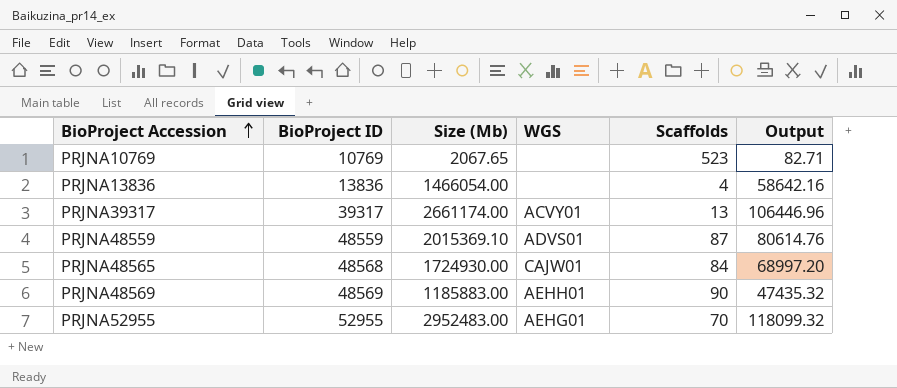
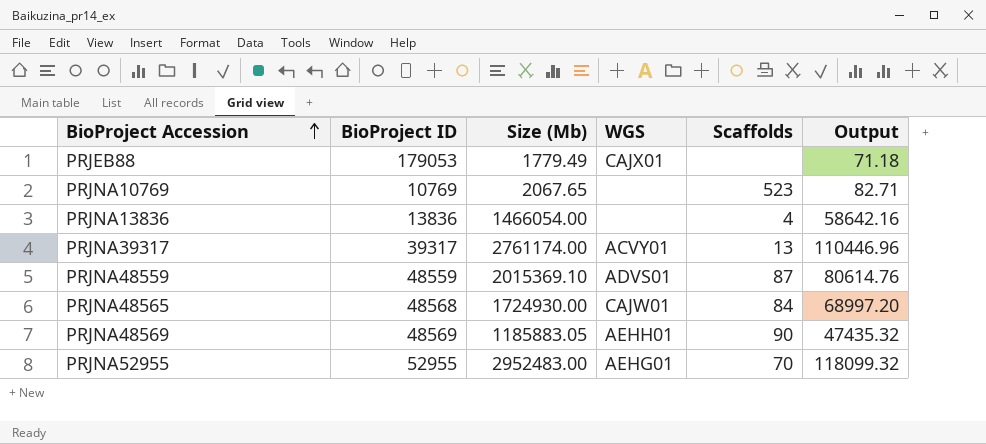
row PRJEB88: none -> 179053 | 1779.49 | CAJX01 | none | 71.18
PRJNA39317 | Size (Mb): 2661174.00 -> 2761174.00
PRJNA39317 | Output: 106446.96 -> 110446.96
PRJNA48569 | Size (Mb): 1185883.00 -> 1185883.05

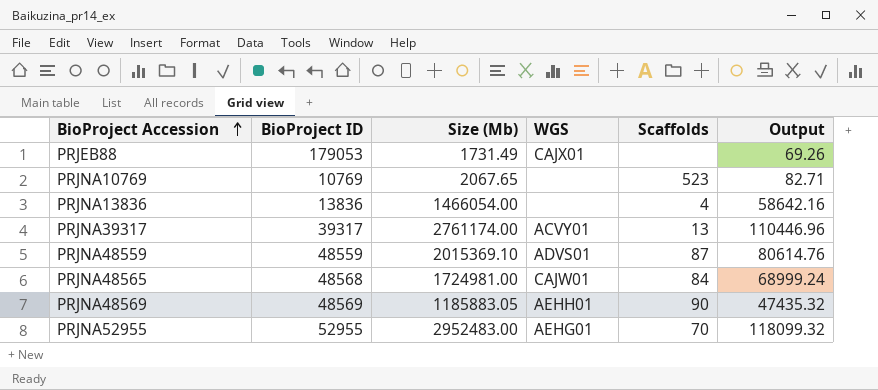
PRJEB88 | Size (Mb): 1779.49 -> 1731.49
PRJEB88 | Output: 71.18 -> 69.26
PRJNA48565 | Size (Mb): 1724930.00 -> 1724981.00
PRJNA48565 | Output: 68997.20 -> 68999.24

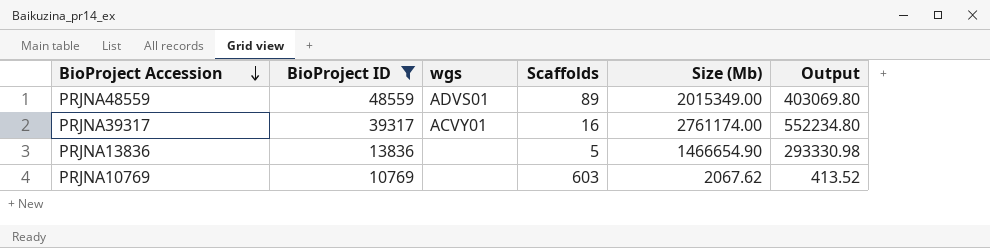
filter: none -> BioProject ID <= 48559
row order: BioProject Accession ascending -> BioProject Accession descending
column name: WGS -> wgs
column Size (Mb) | position: 3 -> 5
column Output | formula: [Size (Mb)] * 0.04 -> [Size (Mb)] * 0.2
PRJNA48559 | Scaffolds: 87 -> 89
PRJNA48559 | Size (Mb): 2015369.10 -> 2015349.00
PRJNA39317 | Scaffolds: 13 -> 16
PRJNA13836 | Scaffolds: 4 -> 5
PRJNA13836 | Size (Mb): 1466054.00 -> 1466654.90
PRJNA10769 | Scaffolds: 523 -> 603
PRJNA10769 | Size (Mb): 2067.65 -> 2067.62

